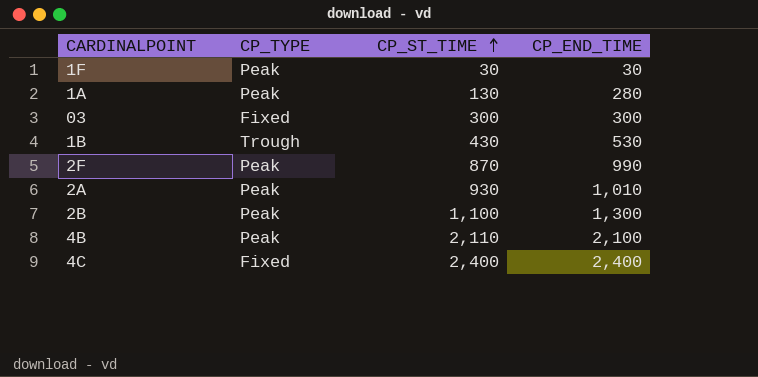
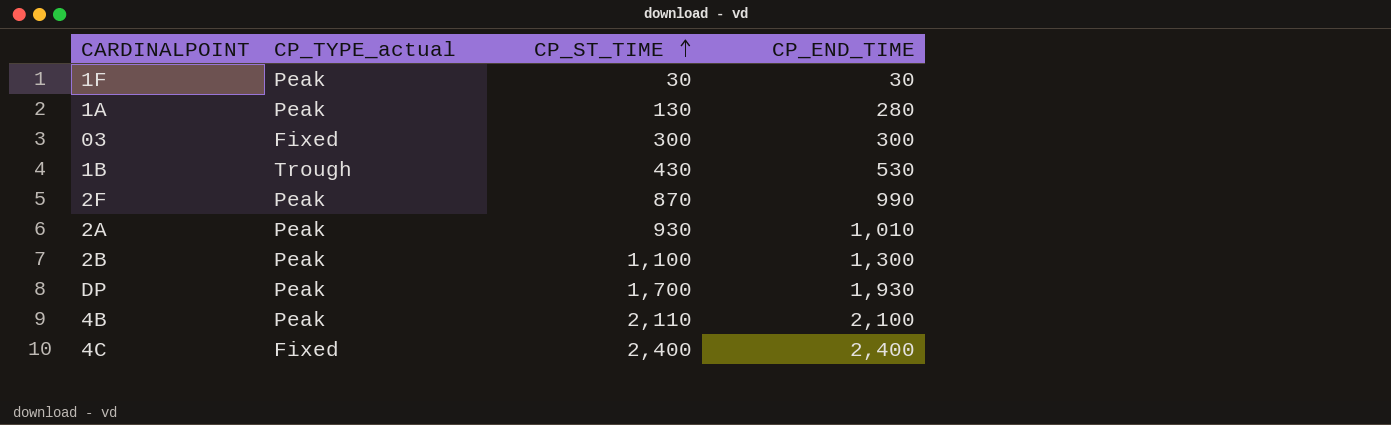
column name: CP_TYPE -> CP_TYPE_actual
row DP: none -> Peak | 1,700 | 1,930

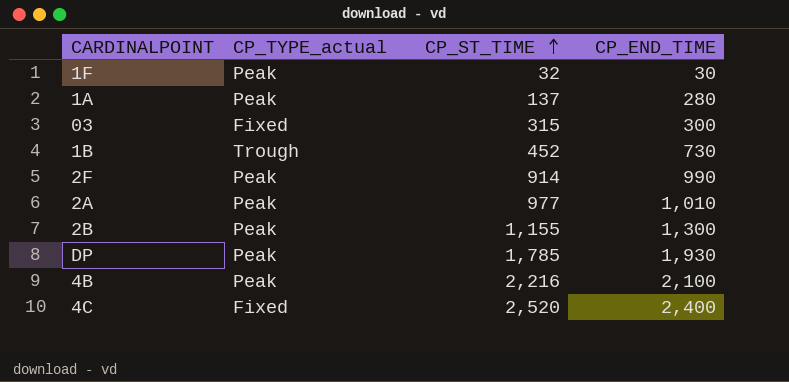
1F | CP_ST_TIME: 30 -> 32
1A | CP_ST_TIME: 130 -> 137
03 | CP_ST_TIME: 300 -> 315
1B | CP_ST_TIME: 430 -> 452
1B | CP_END_TIME: 530 -> 730
2F | CP_ST_TIME: 870 -> 914
2A | CP_ST_TIME: 930 -> 977
2B | CP_ST_TIME: 1,100 -> 1,155
DP | CP_ST_TIME: 1,700 -> 1,785
4B | CP_ST_TIME: 2,110 -> 2,216
4C | CP_ST_TIME: 2,400 -> 2,520

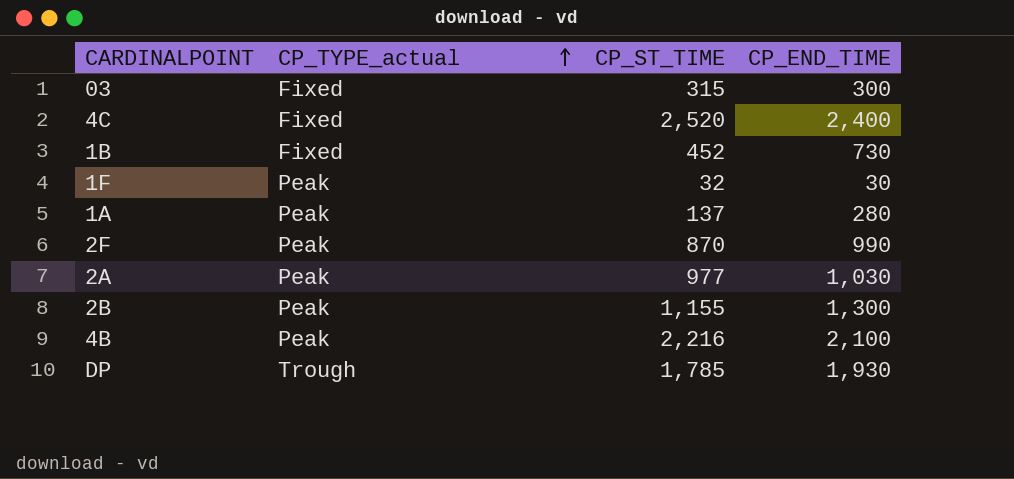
row order: CP_ST_TIME ascending -> CP_TYPE_actual ascending
1B | CP_TYPE_actual: Trough -> Fixed
2F | CP_ST_TIME: 914 -> 870
2A | CP_END_TIME: 1,010 -> 1,030
DP | CP_TYPE_actual: Peak -> Trough

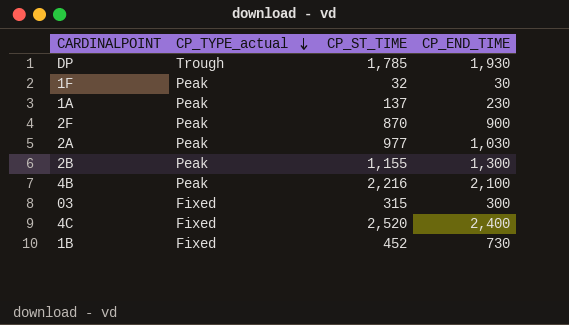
row order: CP_TYPE_actual ascending -> CP_TYPE_actual descending
1A | CP_END_TIME: 280 -> 230
2F | CP_END_TIME: 990 -> 900

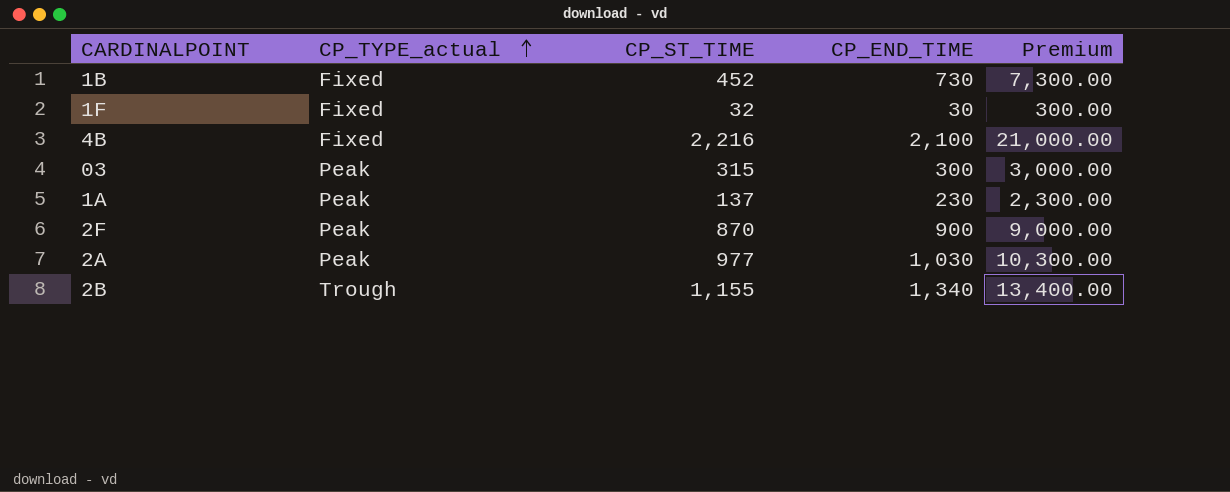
row order: CP_TYPE_actual descending -> CP_TYPE_actual ascending
column Premium | formula: none -> [CP_END_TIME] * 10
row DP: Trough | 1,785 | 1,930 -> none
row 4C: Fixed | 2,520 | 2,400 -> none
1F | CP_TYPE_actual: Peak -> Fixed
4B | CP_TYPE_actual: Peak -> Fixed
03 | CP_TYPE_actual: Fixed -> Peak
2B | CP_TYPE_actual: Peak -> Trough
2B | CP_END_TIME: 1,300 -> 1,340

